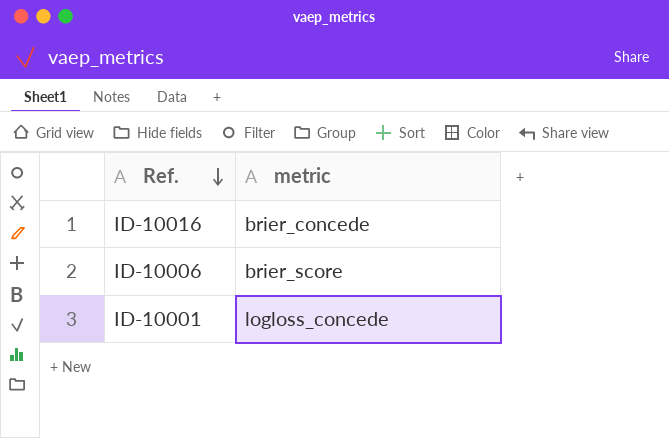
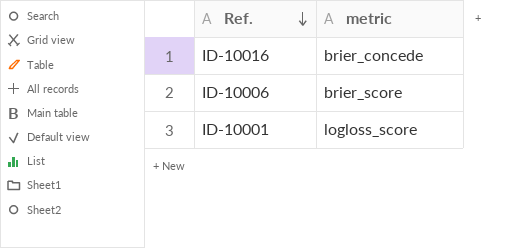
ID-10001 | metric: logloss_concede -> logloss_score

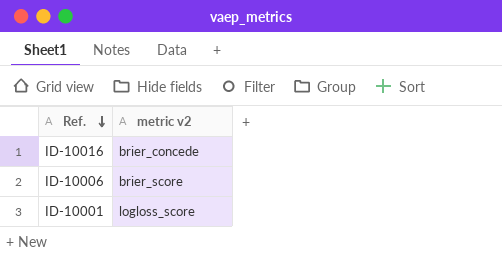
column name: metric -> metric v2

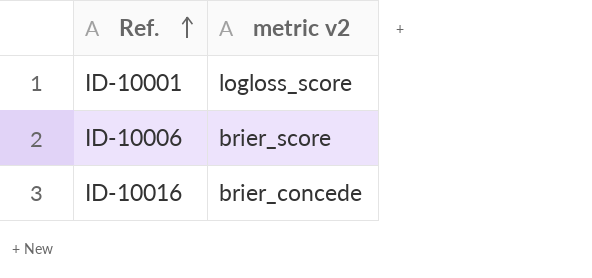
row order: Ref. descending -> Ref. ascending

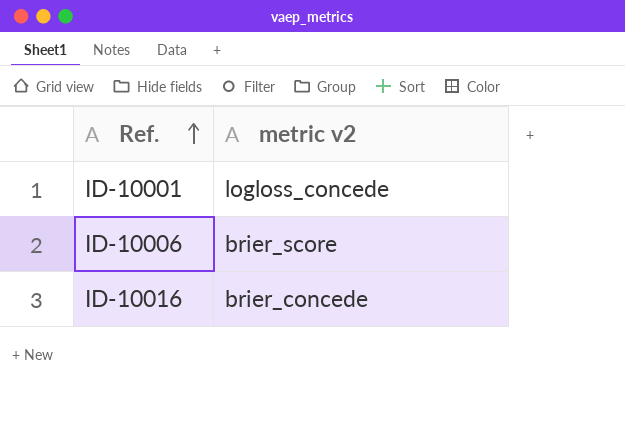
ID-10001 | metric v2: logloss_score -> logloss_concede

